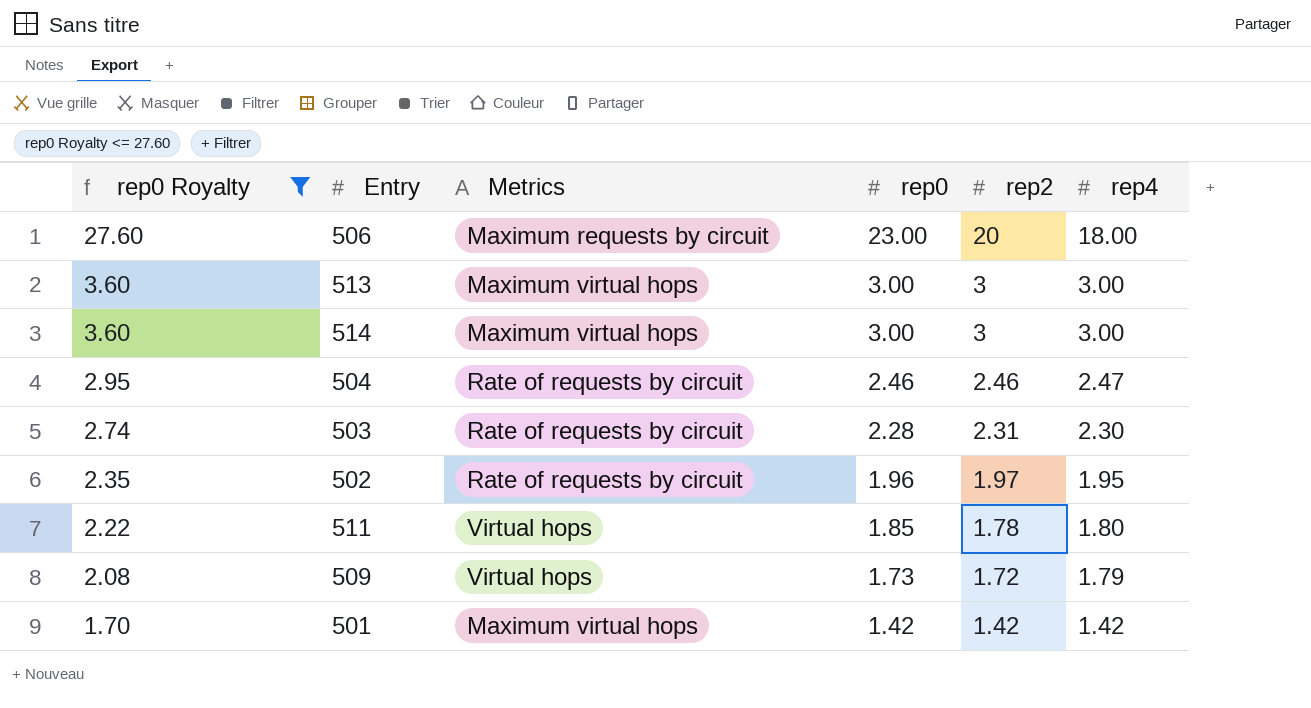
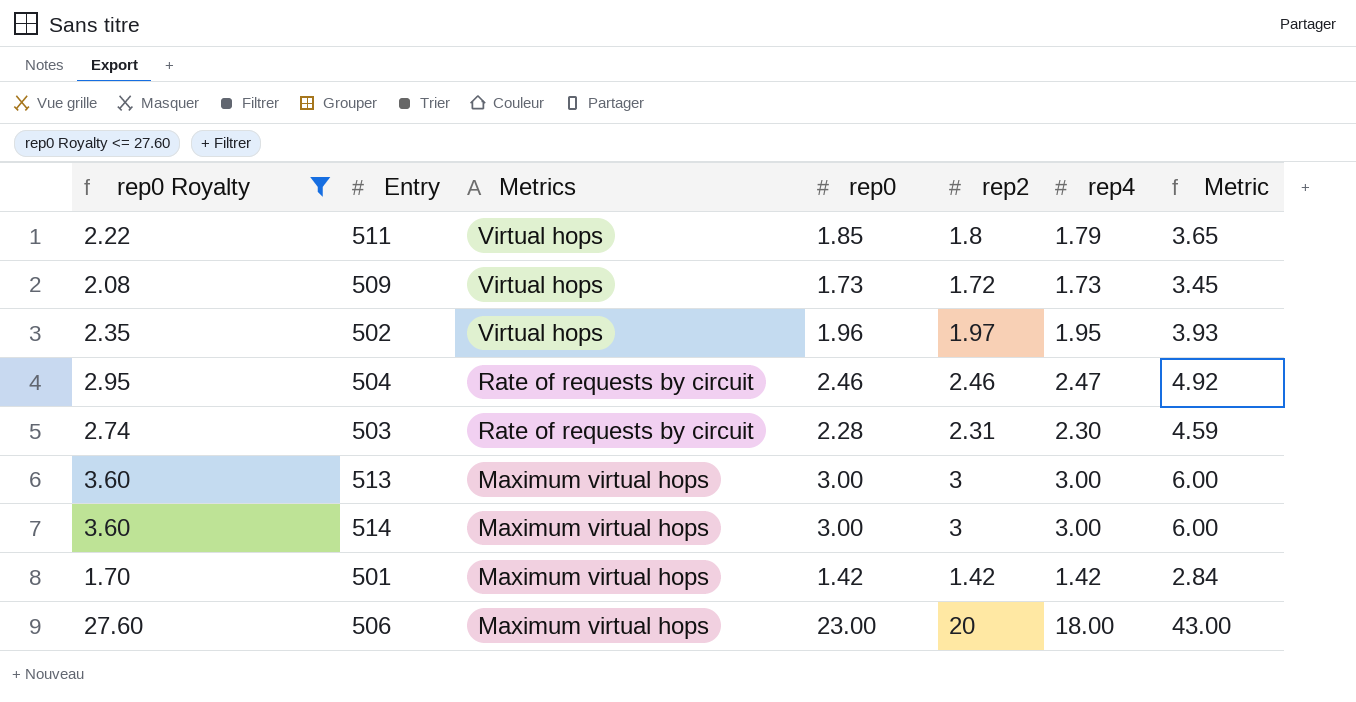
row order: rep0 Royalty descending -> Metrics descending
column Metric | formula: none -> [rep0] + [rep2]
511 | rep2: 1.78 -> 1.8
511 | rep4: 1.80 -> 1.79
509 | rep4: 1.79 -> 1.73
502 | Metrics: Rate of requests by circuit -> Virtual hops
506 | Metrics: Maximum requests by circuit -> Maximum virtual hops

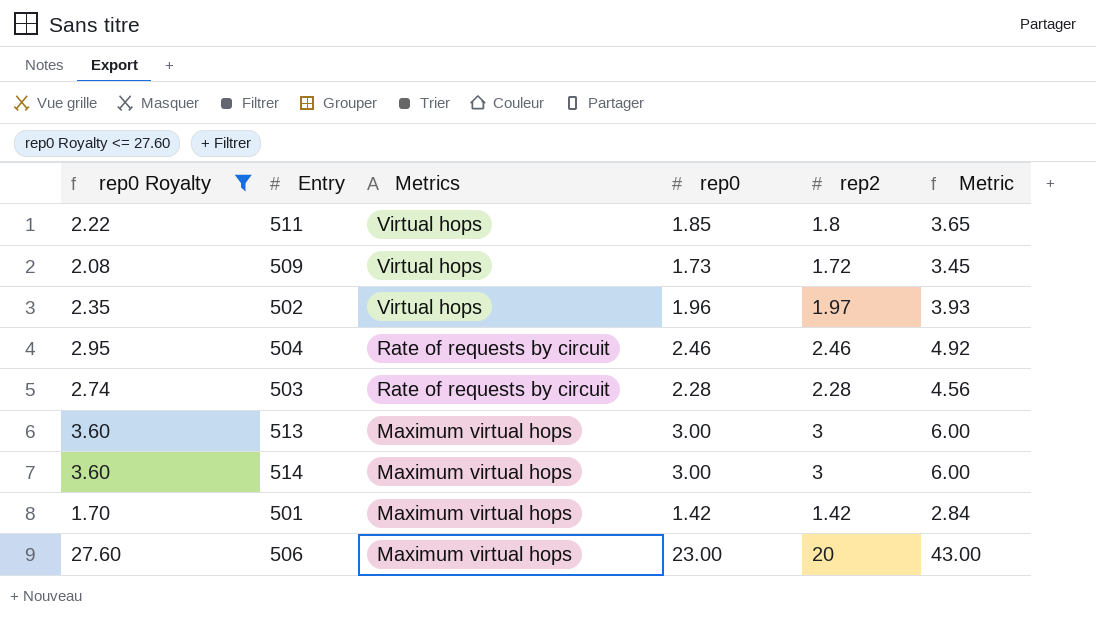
column rep4 | position: 6 -> none
503 | rep2: 2.31 -> 2.28
503 | Metric: 4.59 -> 4.56

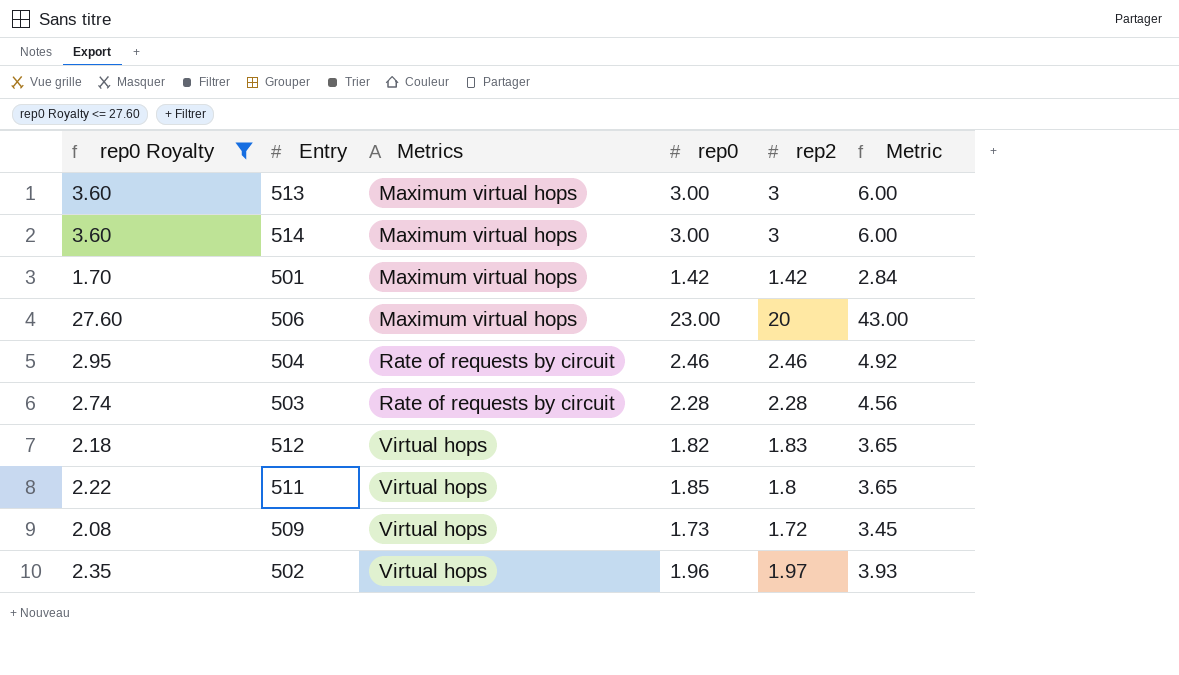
row order: Metrics descending -> Metrics ascending
row 512: none -> 2.18 | Virtual hops | 1.82 | 1.83 | 3.65

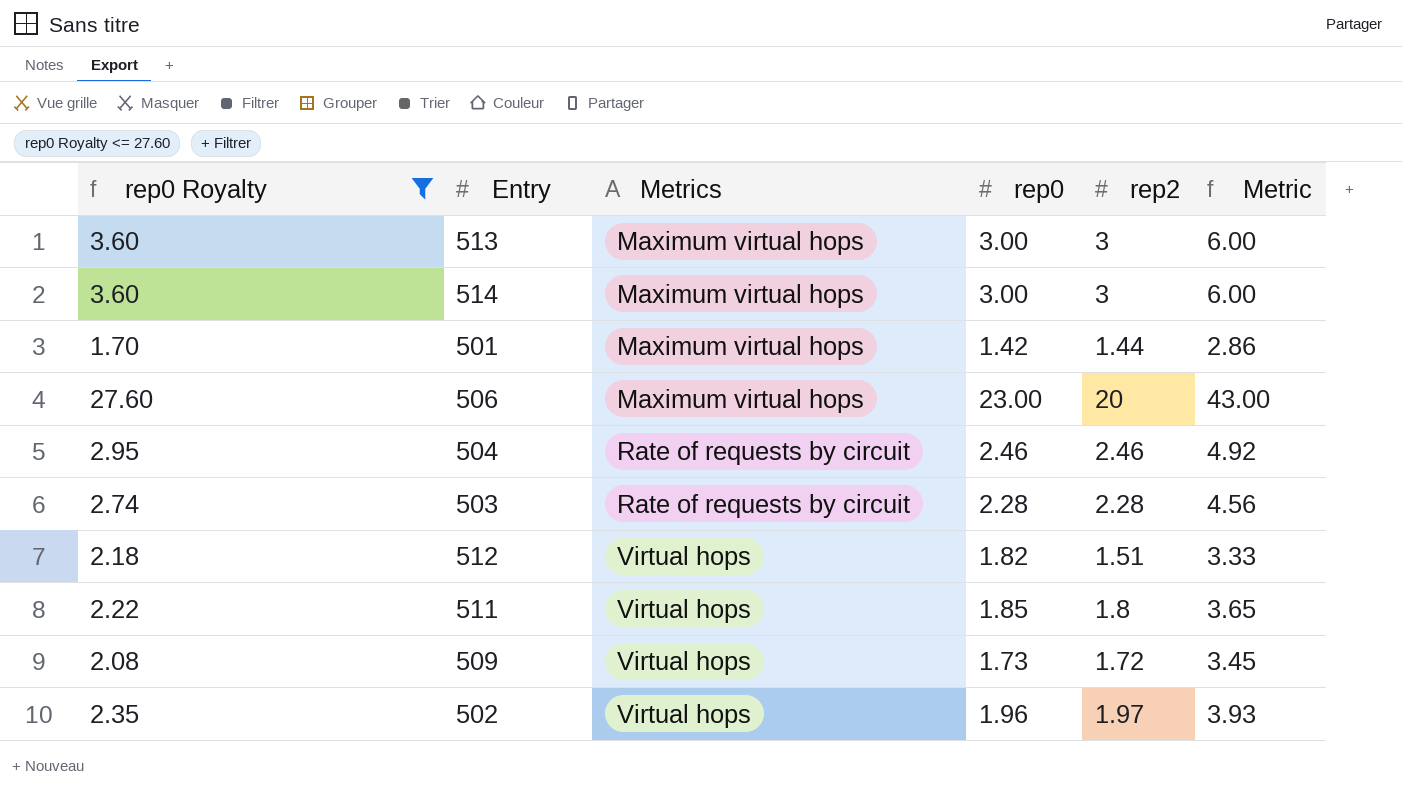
501 | rep2: 1.42 -> 1.44
501 | Metric: 2.84 -> 2.86
512 | rep2: 1.83 -> 1.51
512 | Metric: 3.65 -> 3.33

